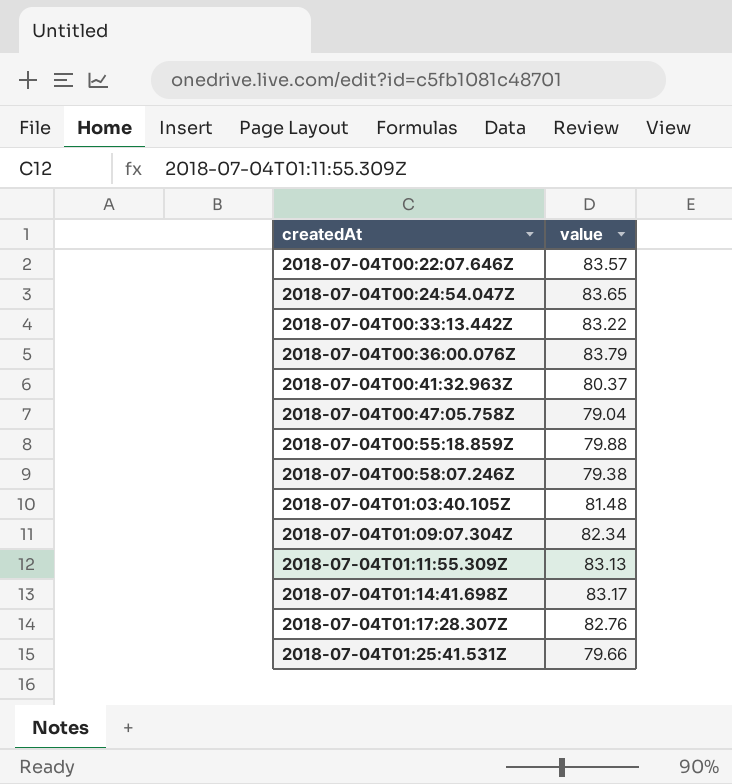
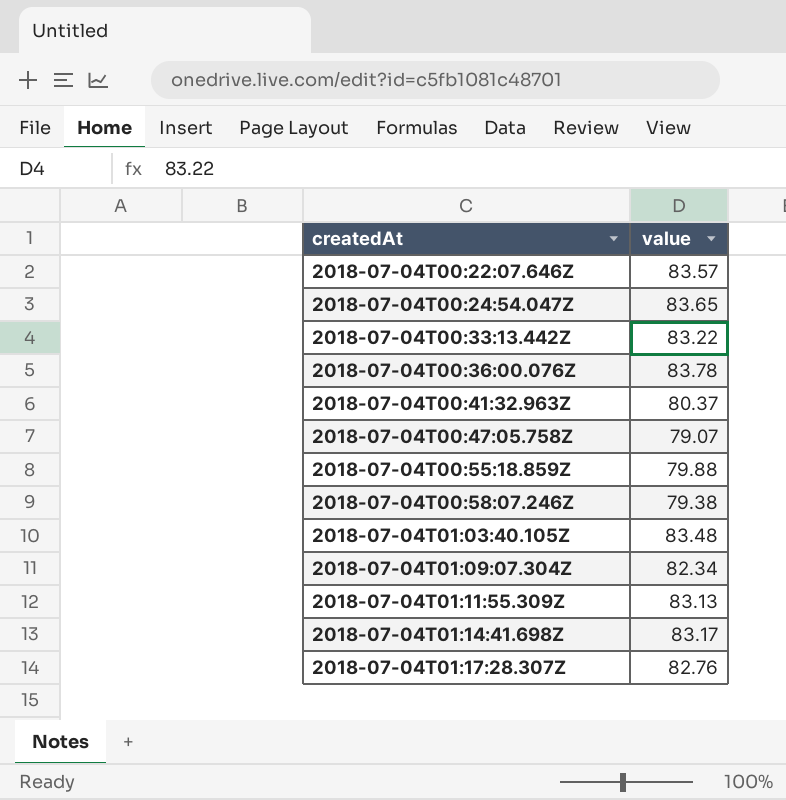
row 2018-07-04T01:25:41.531Z: 79.66 -> none
2018-07-04T00:36:00.076Z | value: 83.79 -> 83.78
2018-07-04T00:47:05.758Z | value: 79.04 -> 79.07
2018-07-04T01:03:40.105Z | value: 81.48 -> 83.48

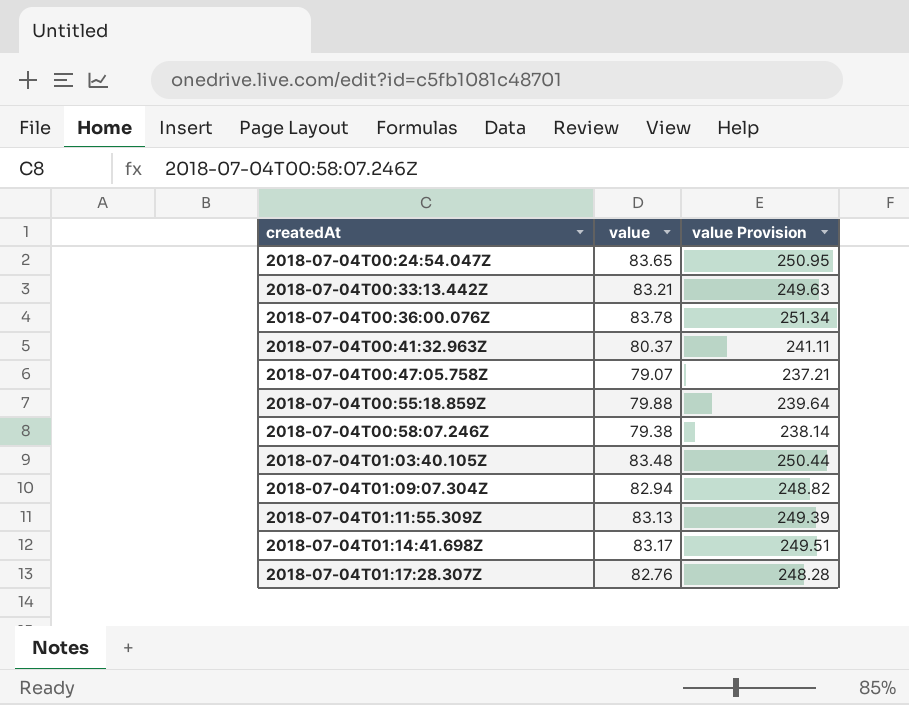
column value Provision | formula: none -> [value] * 3
row 2018-07-04T00:22:07.646Z: 83.57 -> none
2018-07-04T00:33:13.442Z | value: 83.22 -> 83.21
2018-07-04T01:09:07.304Z | value: 82.34 -> 82.94

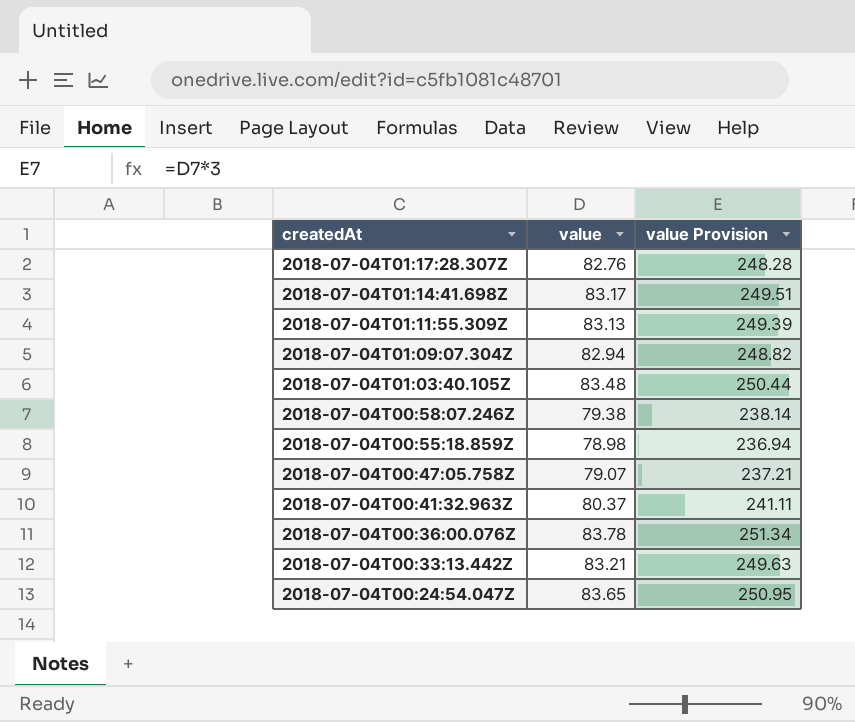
row order: createdAt ascending -> createdAt descending
2018-07-04T00:55:18.859Z | value: 79.88 -> 78.98
2018-07-04T00:55:18.859Z | value Provision: 239.64 -> 236.94

